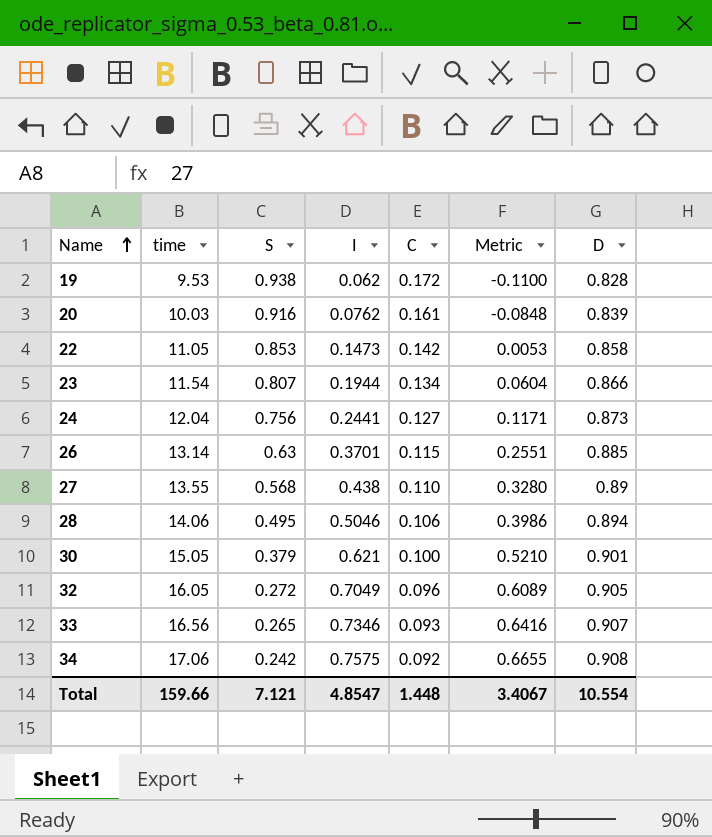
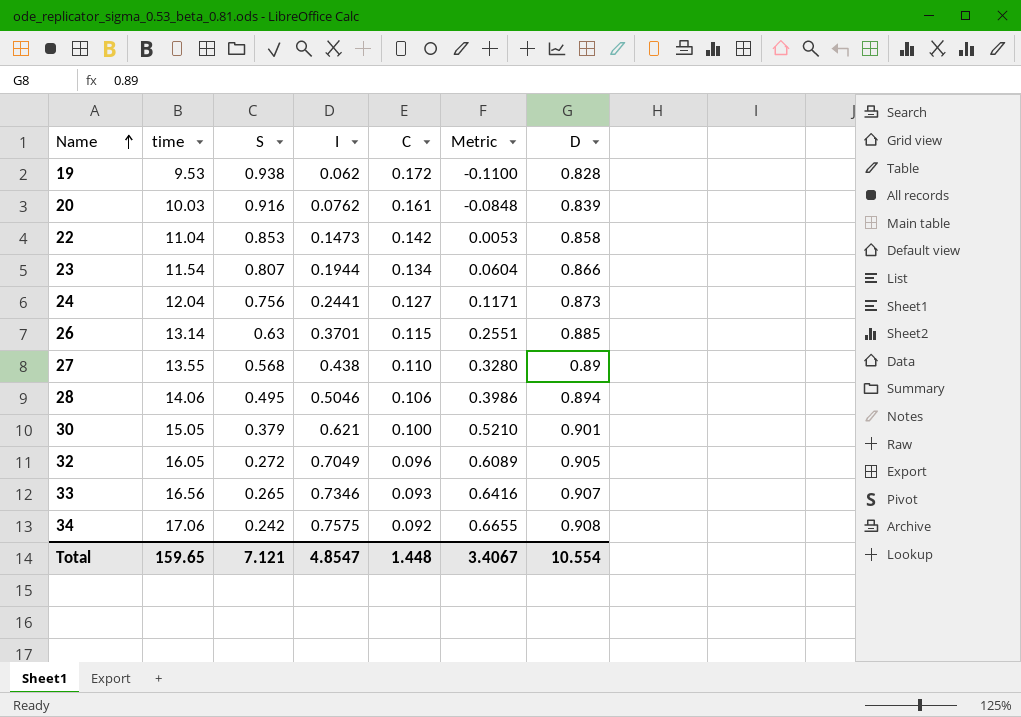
22 | time: 11.05 -> 11.04
Total | time: 159.66 -> 159.65

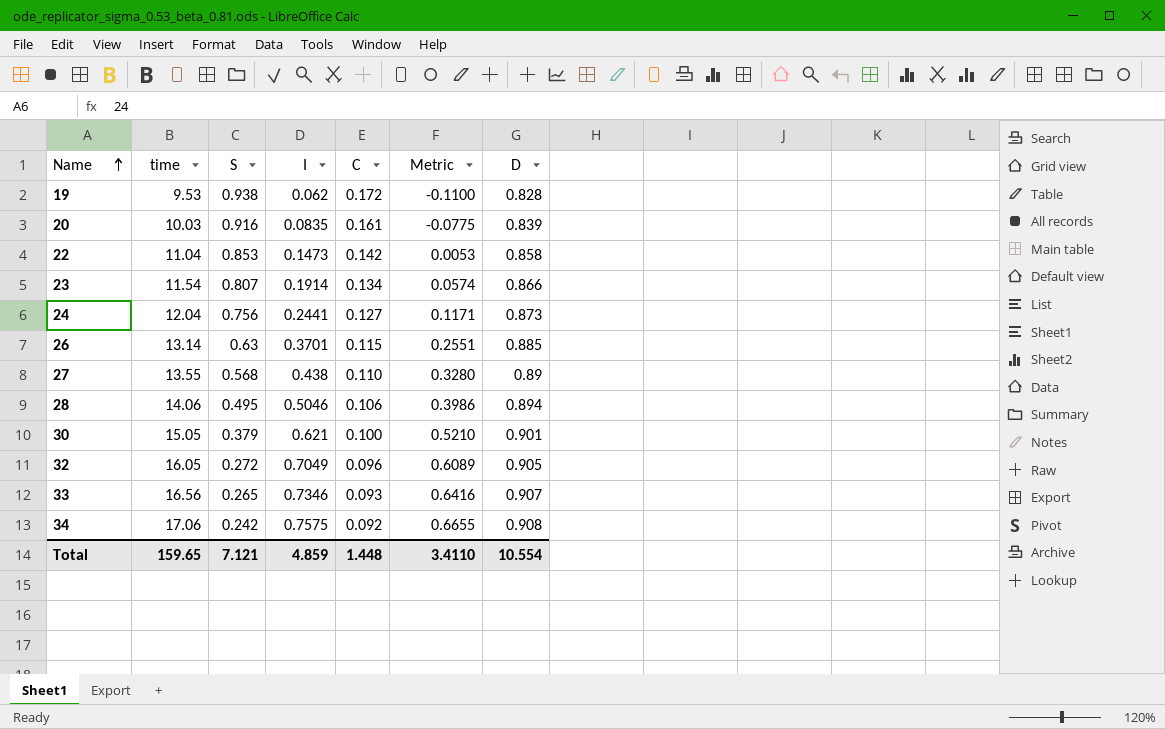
20 | I: 0.0762 -> 0.0835
20 | Metric: -0.0848 -> -0.0775
23 | I: 0.1944 -> 0.1914
23 | Metric: 0.0604 -> 0.0574
Total | I: 4.8547 -> 4.859
Total | Metric: 3.4067 -> 3.4110

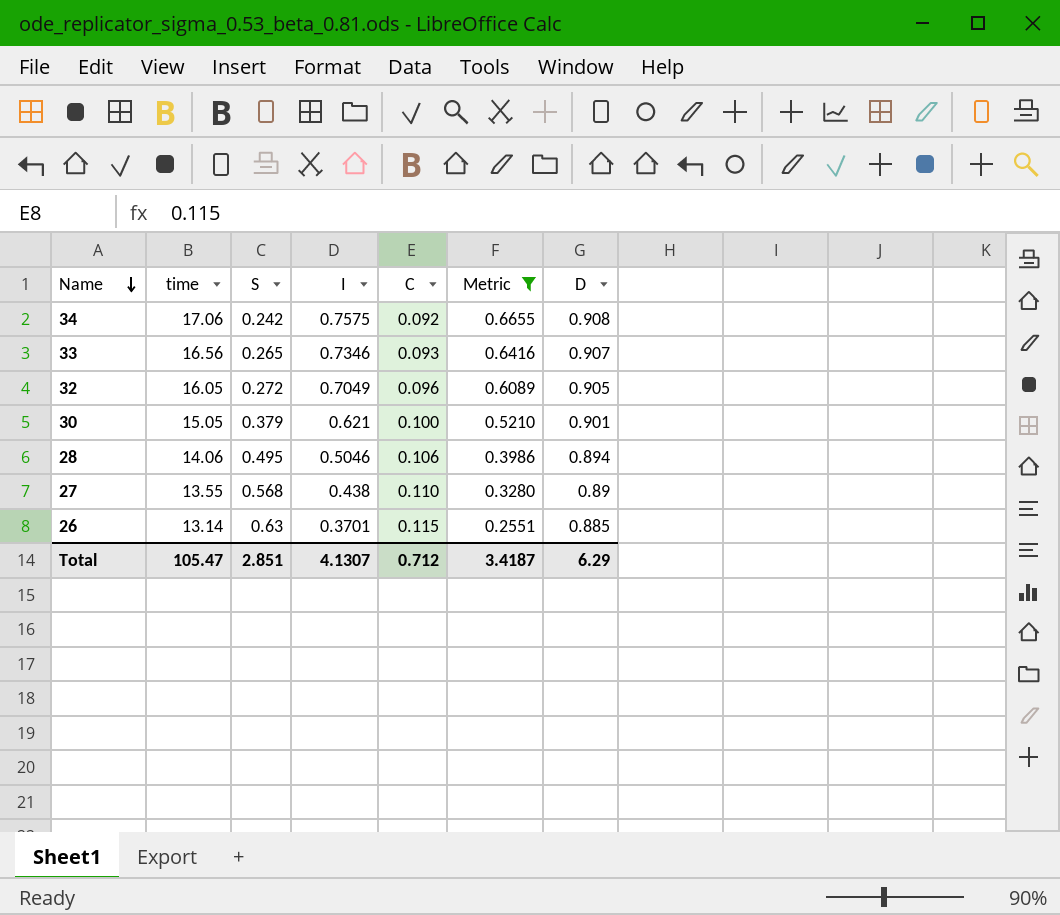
filter: none -> Metric >= 0.2551
row order: Name ascending -> Name descending
Total | time: 159.65 -> 105.47
Total | S: 7.121 -> 2.851
Total | I: 4.859 -> 4.1307
Total | C: 1.448 -> 0.712
Total | Metric: 3.4110 -> 3.4187
Total | D: 10.554 -> 6.29

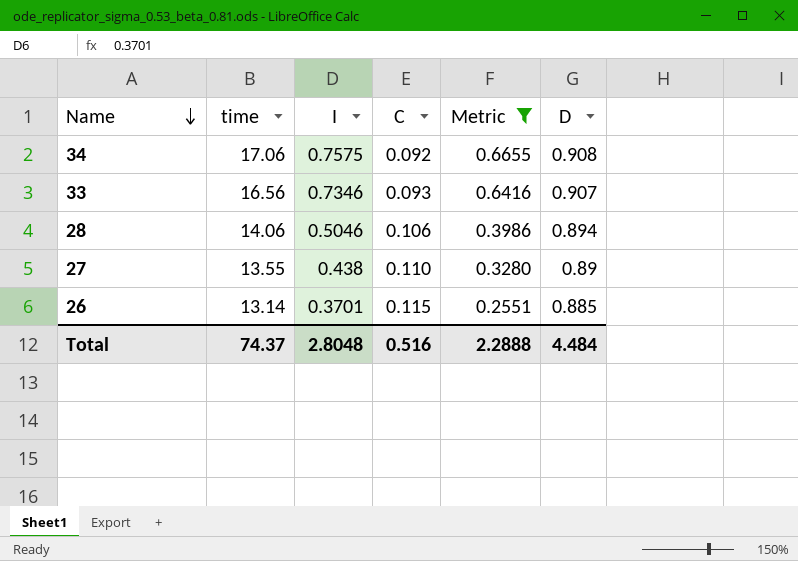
column S | position: 3 -> none
row 32: 16.05 | 0.272 | 0.7049 | 0.096 | 0.6089 | 0.905 -> none
row 30: 15.05 | 0.379 | 0.621 | 0.100 | 0.5210 | 0.901 -> none
Total | time: 105.47 -> 74.37
Total | I: 4.1307 -> 2.8048
Total | C: 0.712 -> 0.516
Total | Metric: 3.4187 -> 2.2888
Total | D: 6.29 -> 4.484

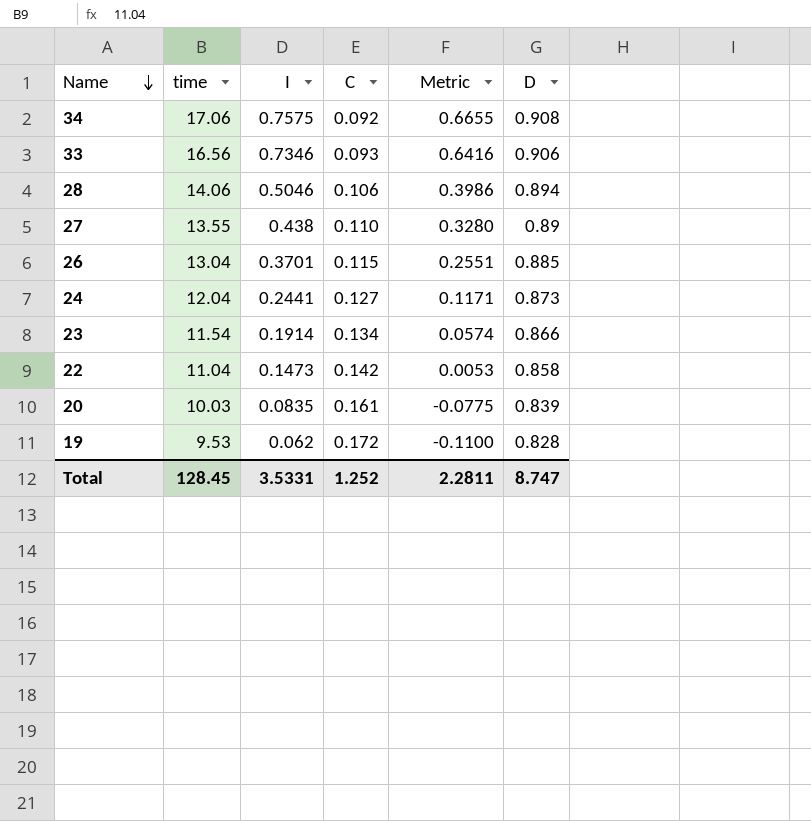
filter: Metric >= 0.2551 -> none
33 | D: 0.907 -> 0.906
26 | time: 13.14 -> 13.04
Total | time: 74.37 -> 128.45
Total | I: 2.8048 -> 3.5331
Total | C: 0.516 -> 1.252
Total | Metric: 2.2888 -> 2.2811
Total | D: 4.484 -> 8.747

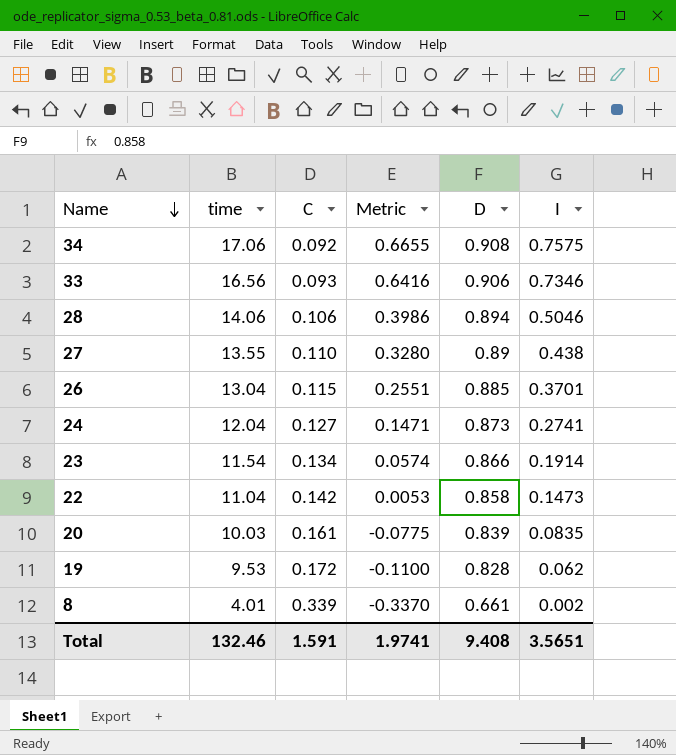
column I | position: 3 -> 6
24 | Metric: 0.1171 -> 0.1471
24 | I: 0.2441 -> 0.2741
row 8: none -> 4.01 | 0.339 | -0.3370 | 0.661 | 0.002
Total | time: 128.45 -> 132.46
Total | C: 1.252 -> 1.591
Total | Metric: 2.2811 -> 1.9741
Total | D: 8.747 -> 9.408
Total | I: 3.5331 -> 3.5651

